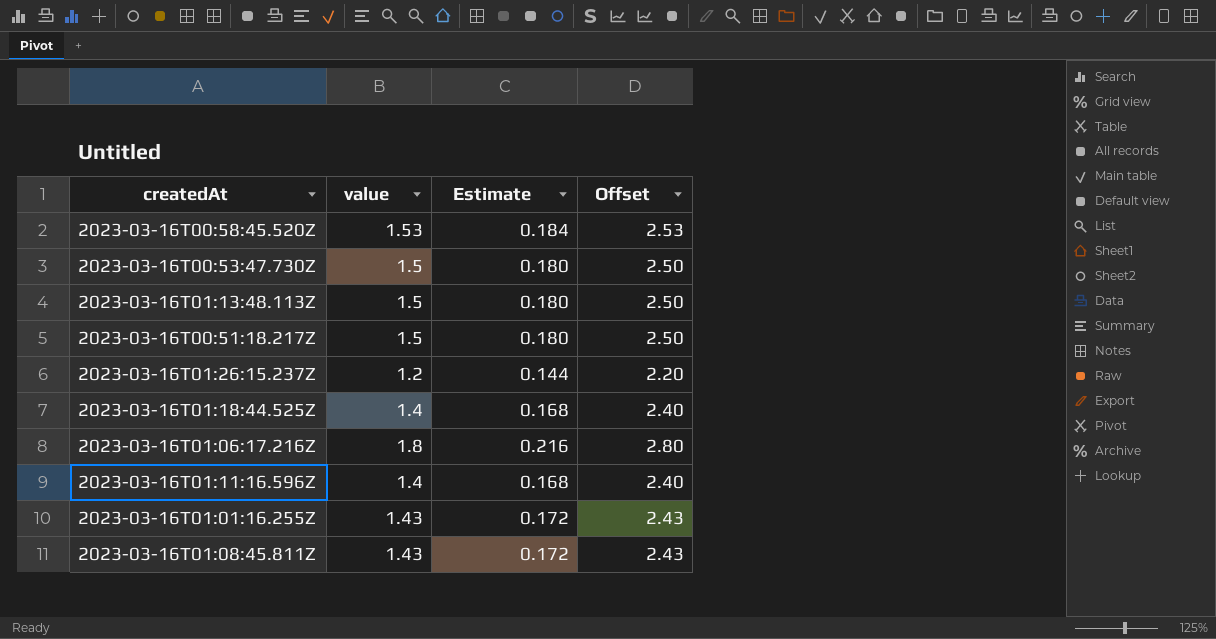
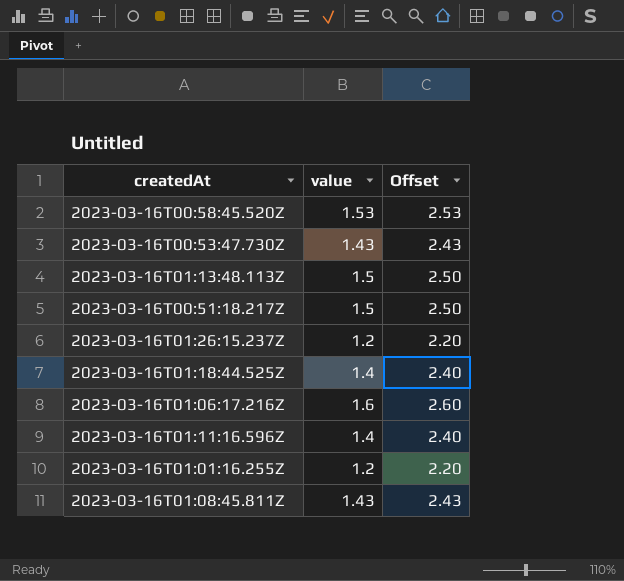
column Estimate | formula: [value] * 0.12 -> none
2023-03-16T00:53:47.730Z | value: 1.5 -> 1.43
2023-03-16T00:53:47.730Z | Offset: 2.50 -> 2.43
2023-03-16T01:06:17.216Z | value: 1.8 -> 1.6
2023-03-16T01:06:17.216Z | Offset: 2.80 -> 2.60
2023-03-16T01:01:16.255Z | value: 1.43 -> 1.2
2023-03-16T01:01:16.255Z | Offset: 2.43 -> 2.20

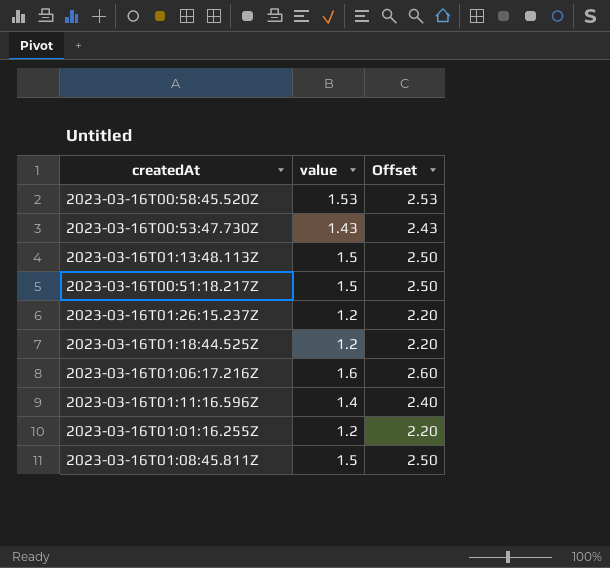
2023-03-16T01:18:44.525Z | value: 1.4 -> 1.2
2023-03-16T01:18:44.525Z | Offset: 2.40 -> 2.20
2023-03-16T01:08:45.811Z | value: 1.43 -> 1.5
2023-03-16T01:08:45.811Z | Offset: 2.43 -> 2.50

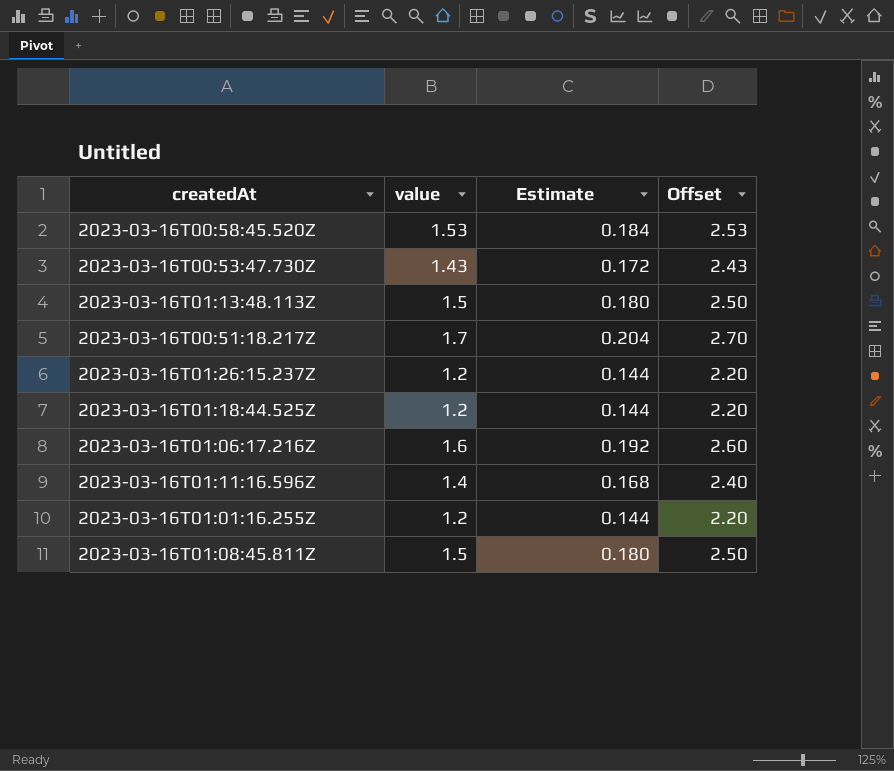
column Estimate | formula: none -> [value] * 0.12
2023-03-16T00:51:18.217Z | value: 1.5 -> 1.7
2023-03-16T00:51:18.217Z | Offset: 2.50 -> 2.70

